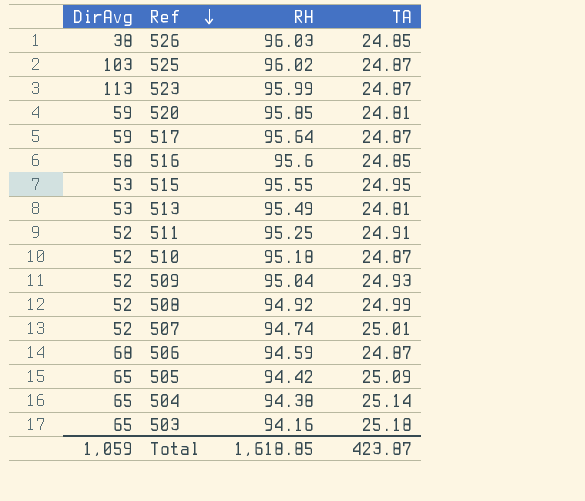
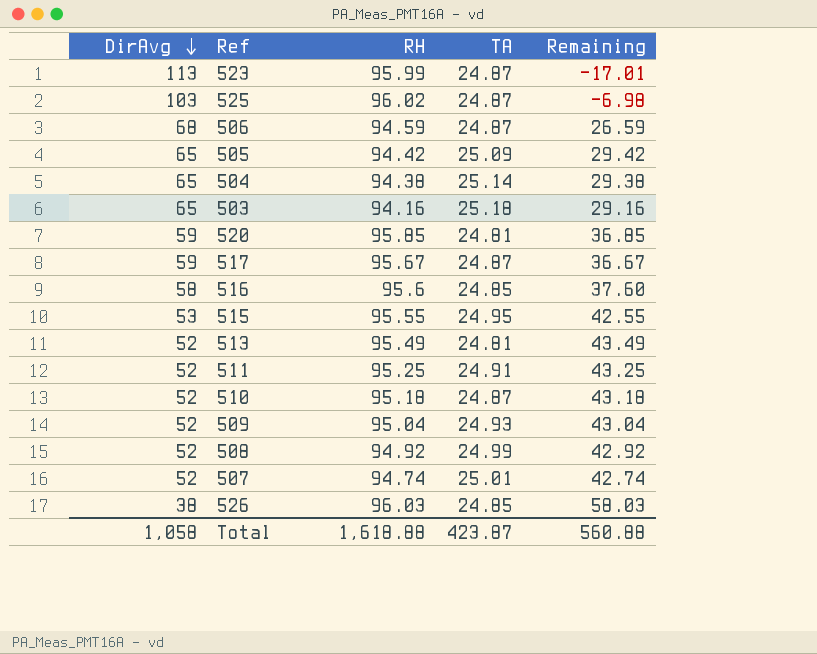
row order: Ref descending -> DirAvg descending
column Remaining | formula: none -> [RH] - [DirAvg]
517 | RH: 95.64 -> 95.67
513 | DirAvg: 53 -> 52
Total | DirAvg: 1,059 -> 1,058
Total | RH: 1,618.85 -> 1,618.88

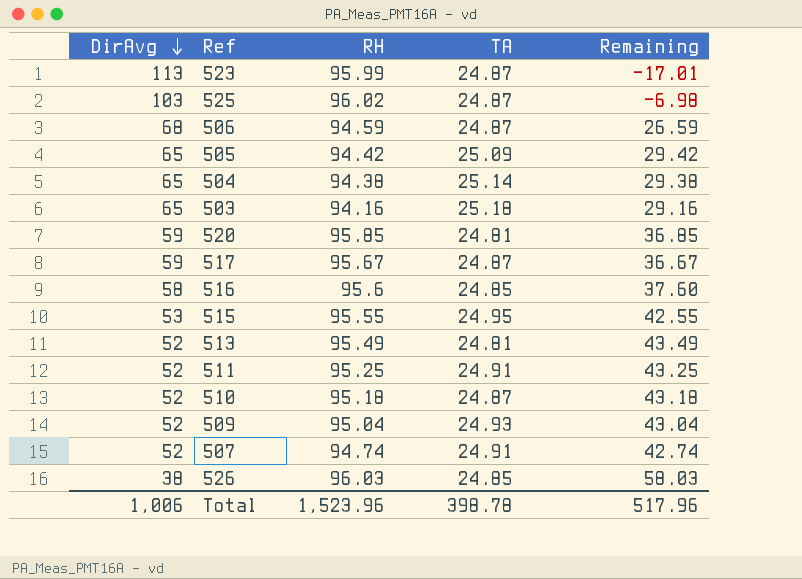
row 508: 52 | 94.92 | 24.99 | 42.92 -> none
507 | TA: 25.01 -> 24.91
Total | DirAvg: 1,058 -> 1,006
Total | RH: 1,618.88 -> 1,523.96
Total | TA: 423.87 -> 398.78
Total | Remaining: 560.88 -> 517.96

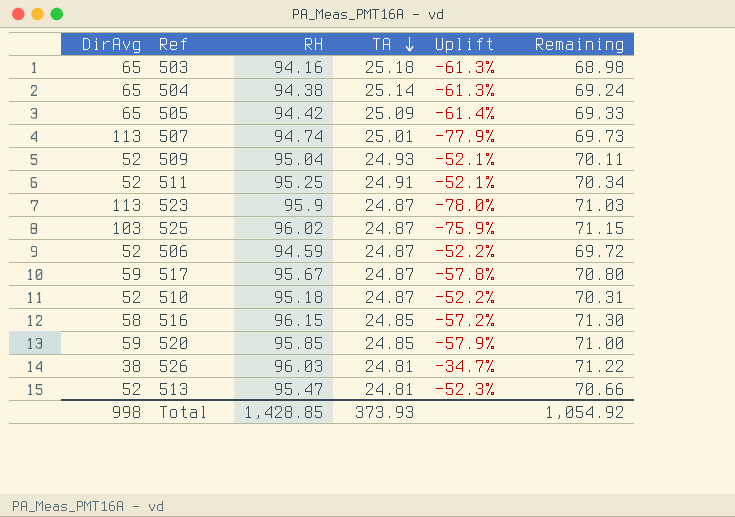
row order: DirAvg descending -> TA descending
column Uplift | formula: none -> ([TA] - [DirAvg]) / [DirAvg]
column Remaining | formula: [RH] - [DirAvg] -> [RH] - [TA]
row 515: 53 | 95.55 | 24.95 | 42.55 -> none
507 | DirAvg: 52 -> 113
507 | TA: 24.91 -> 25.01
523 | RH: 95.99 -> 95.9
506 | DirAvg: 68 -> 52
516 | RH: 95.6 -> 96.15
520 | TA: 24.81 -> 24.85
526 | TA: 24.85 -> 24.81
513 | RH: 95.49 -> 95.47
Total | DirAvg: 1,006 -> 998
Total | RH: 1,523.96 -> 1,428.85
Total | TA: 398.78 -> 373.93
Total | Remaining: 517.96 -> 1,054.92

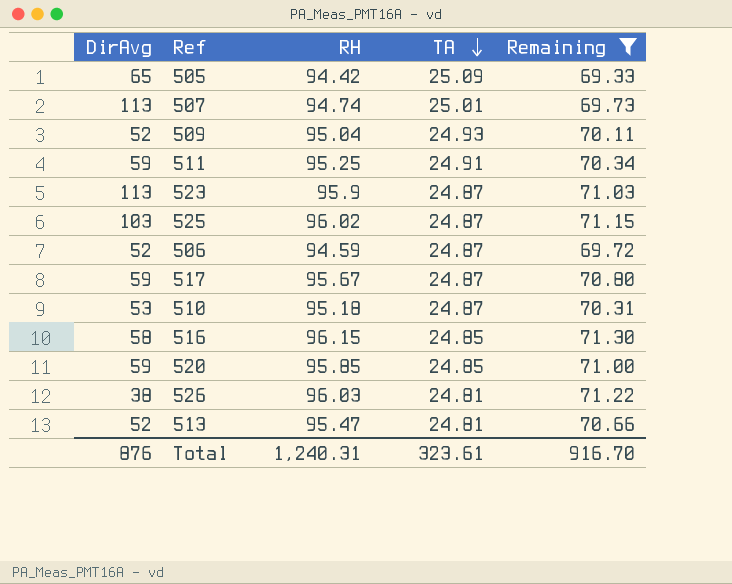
filter: none -> Remaining >= 69.33
column Uplift | formula: ([TA] - [DirAvg]) / [DirAvg] -> none
511 | DirAvg: 52 -> 59
510 | DirAvg: 52 -> 53
Total | DirAvg: 998 -> 876
Total | RH: 1,428.85 -> 1,240.31
Total | TA: 373.93 -> 323.61
Total | Remaining: 1,054.92 -> 916.70

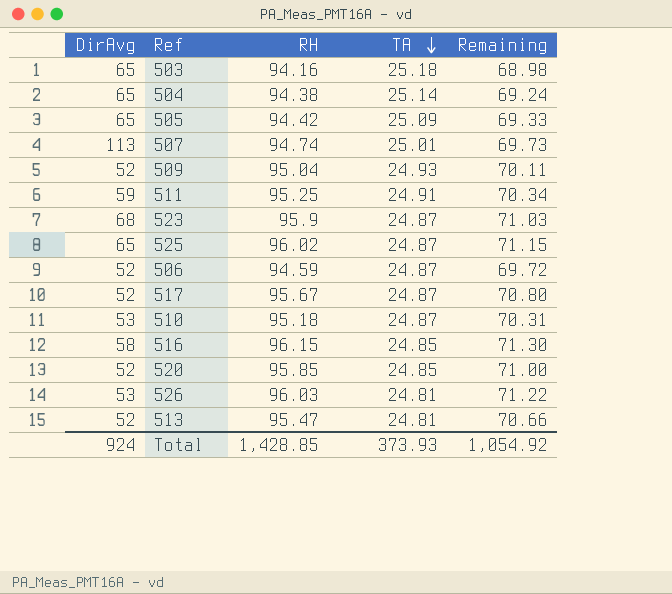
filter: Remaining >= 69.33 -> none
523 | DirAvg: 113 -> 68
525 | DirAvg: 103 -> 65
517 | DirAvg: 59 -> 52
520 | DirAvg: 59 -> 52
526 | DirAvg: 38 -> 53
Total | DirAvg: 876 -> 924
Total | RH: 1,240.31 -> 1,428.85
Total | TA: 323.61 -> 373.93
Total | Remaining: 916.70 -> 1,054.92

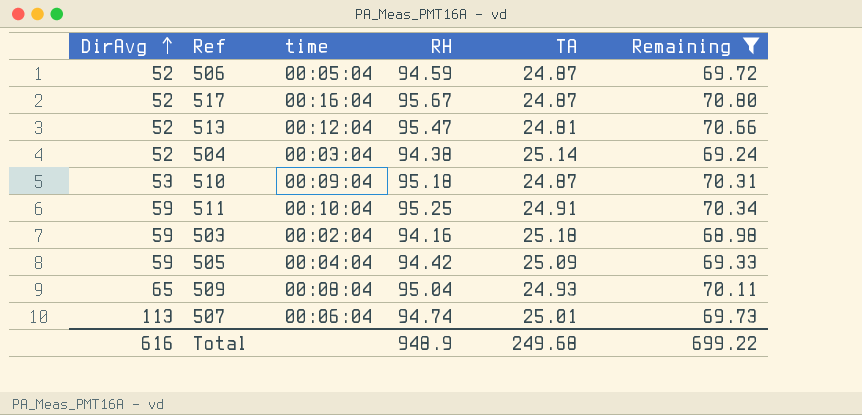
filter: none -> Remaining <= 70.80
row order: TA descending -> DirAvg ascending
column time | position: none -> 3
504 | DirAvg: 65 -> 52
503 | DirAvg: 65 -> 59
505 | DirAvg: 65 -> 59
509 | DirAvg: 52 -> 65
Total | DirAvg: 924 -> 616
Total | RH: 1,428.85 -> 948.9
Total | TA: 373.93 -> 249.68
Total | Remaining: 1,054.92 -> 699.22

